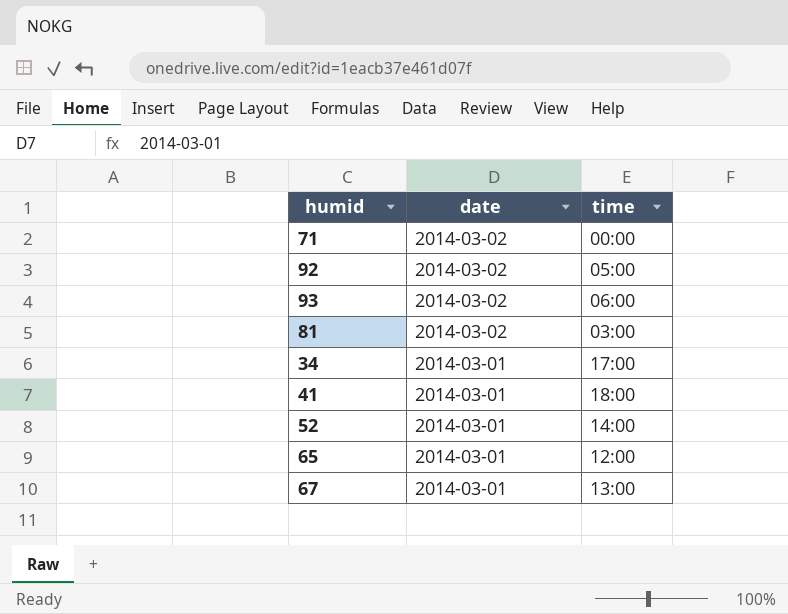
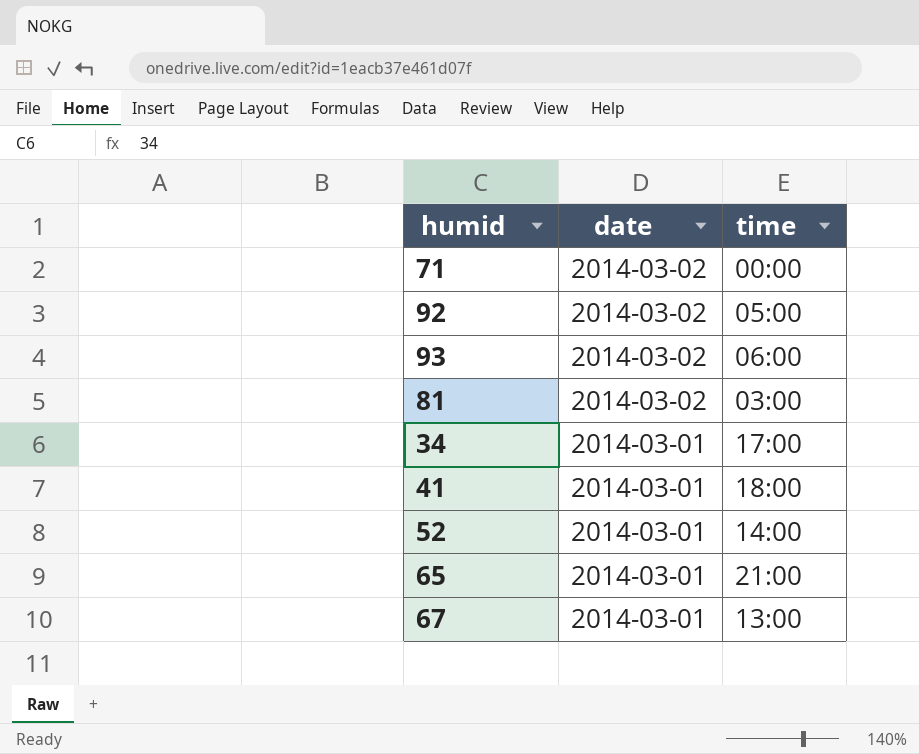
65 | time: 12:00 -> 21:00

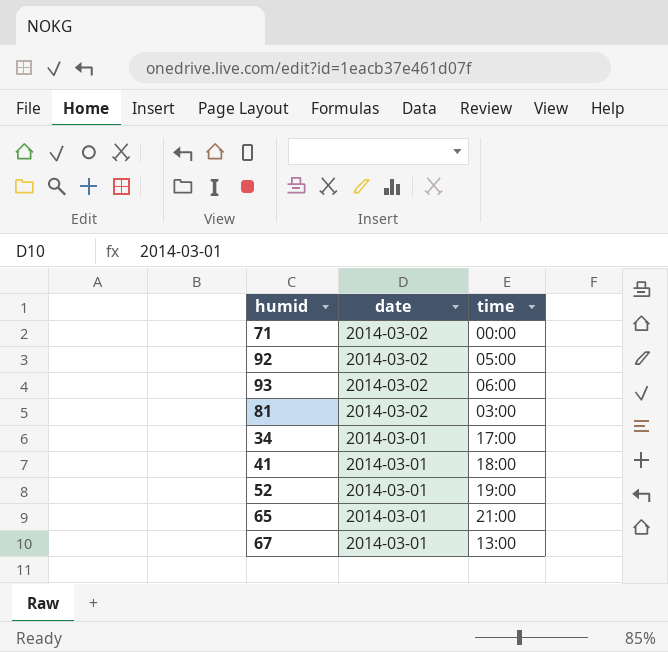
52 | time: 14:00 -> 19:00

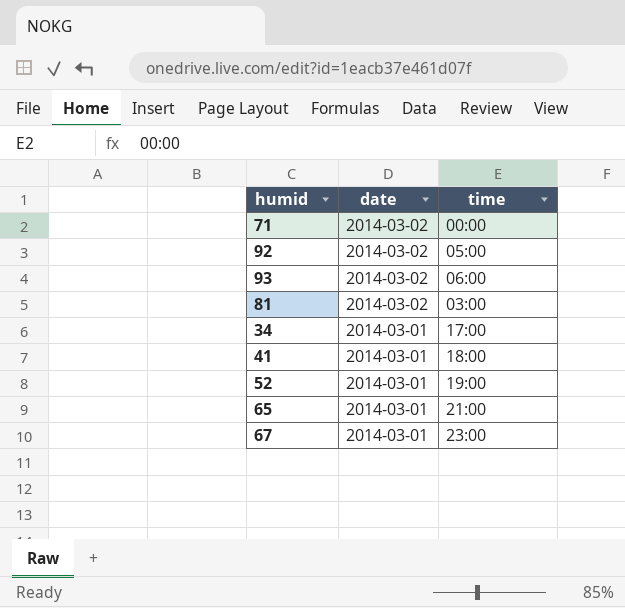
67 | time: 13:00 -> 23:00

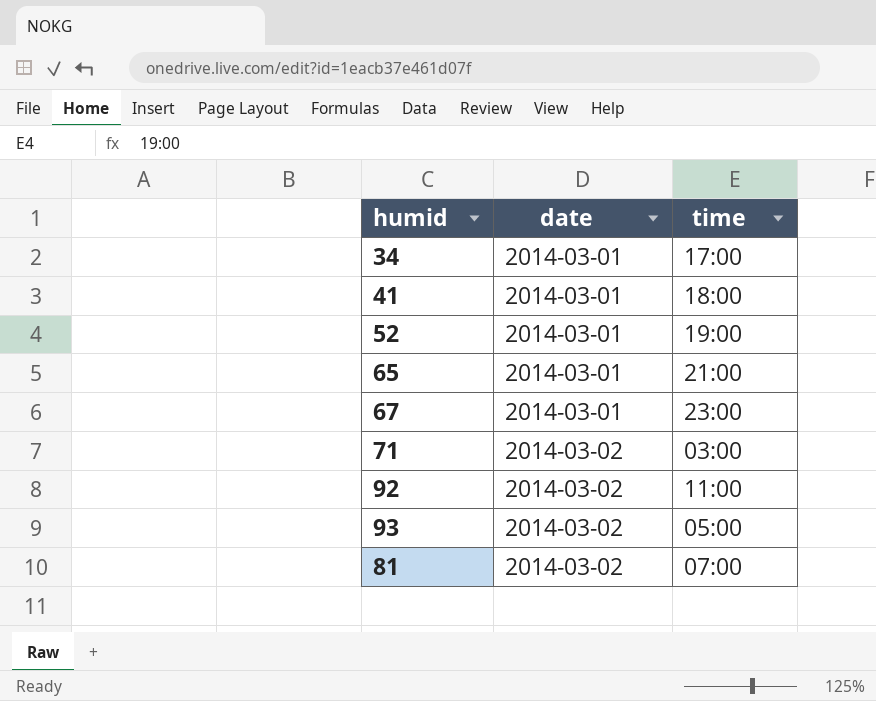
row order: date descending -> date ascending
71 | time: 00:00 -> 03:00
92 | time: 05:00 -> 11:00
93 | time: 06:00 -> 05:00
81 | time: 03:00 -> 07:00

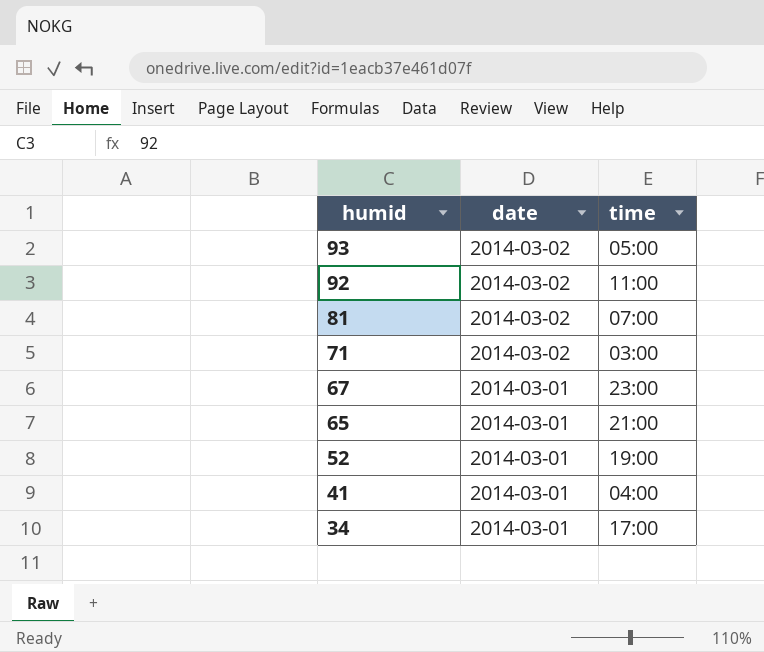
row order: date ascending -> humid descending
41 | time: 18:00 -> 04:00

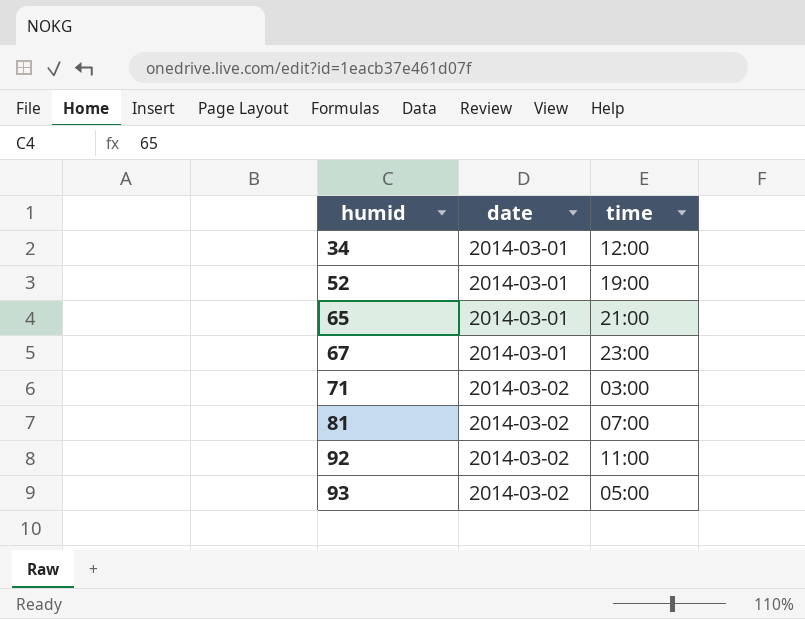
row order: humid descending -> humid ascending
row 41: 2014-03-01 | 04:00 -> none
34 | time: 17:00 -> 12:00

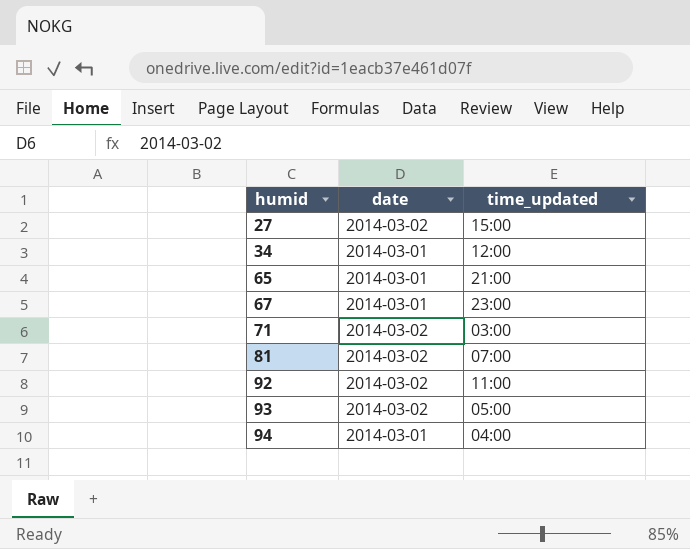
column name: time -> time_updated
row 52: 2014-03-01 | 19:00 -> none
row 27: none -> 2014-03-02 | 15:00
row 94: none -> 2014-03-01 | 04:00

